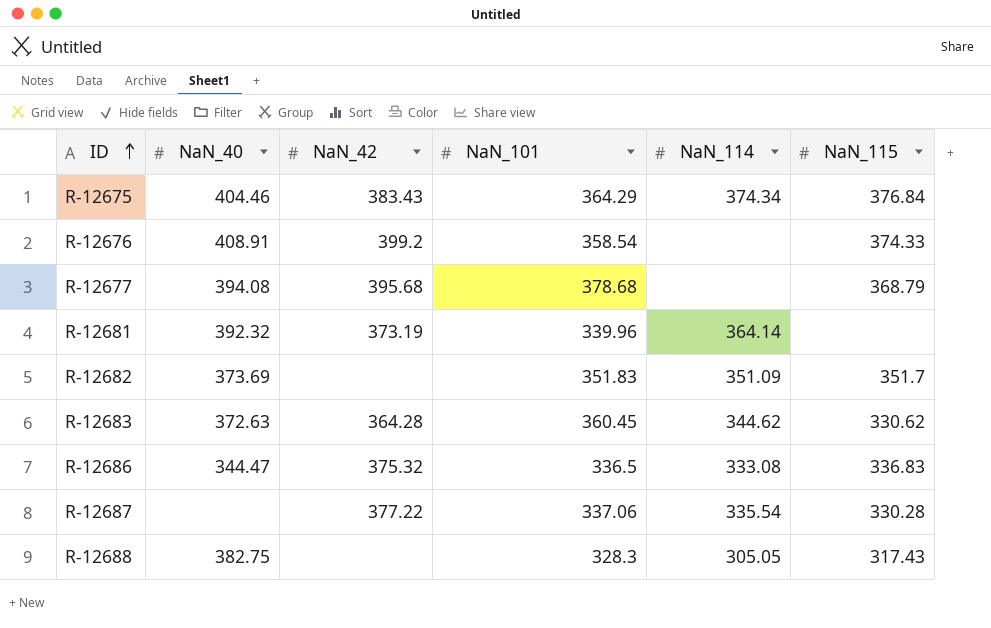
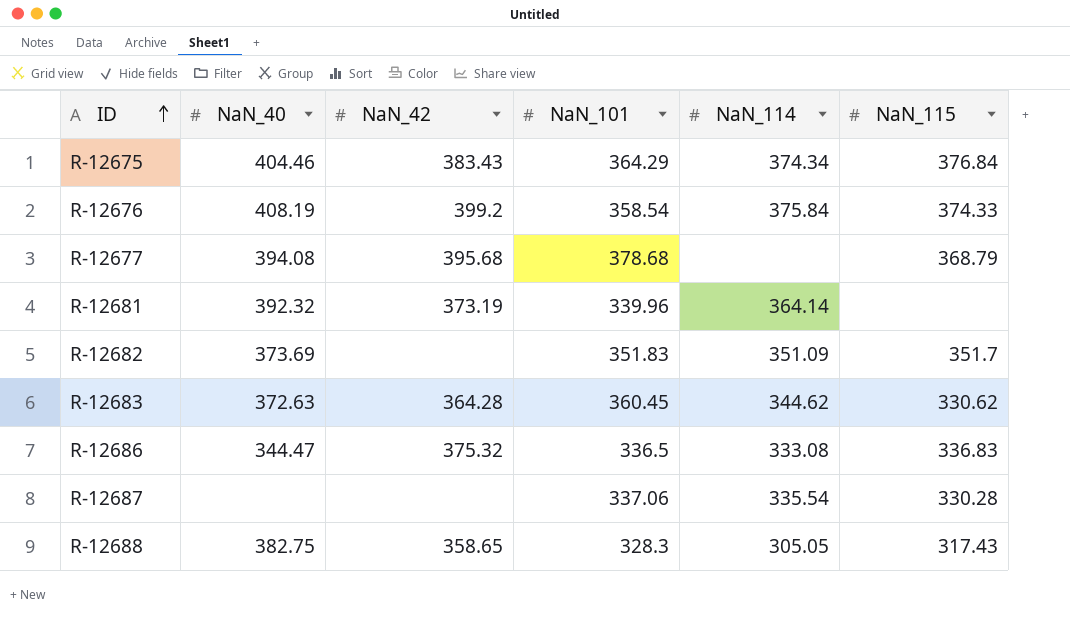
R-12676 | NaN_40: 408.91 -> 408.19
R-12676 | NaN_114: none -> 375.84
R-12687 | NaN_42: 377.22 -> none
R-12688 | NaN_42: none -> 358.65

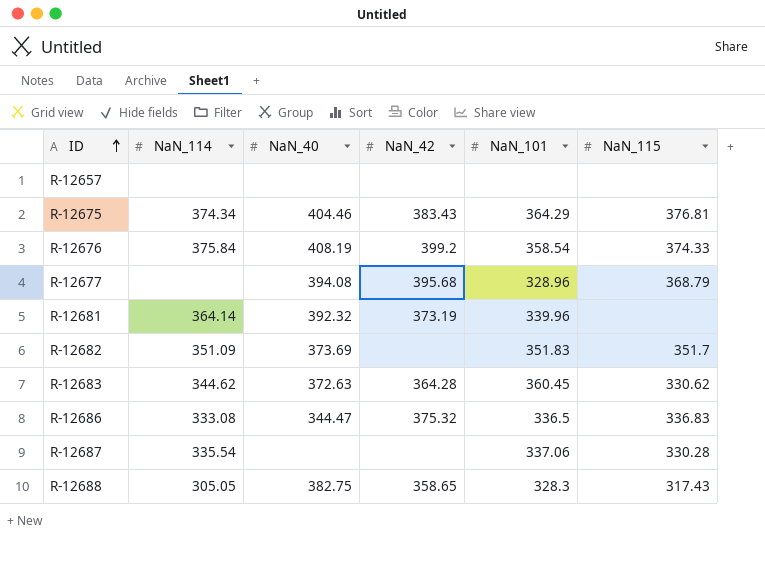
column NaN_114 | position: 5 -> 2
row R-12657: none -> none | none | none | none | none
R-12675 | NaN_115: 376.84 -> 376.81
R-12677 | NaN_101: 378.68 -> 328.96

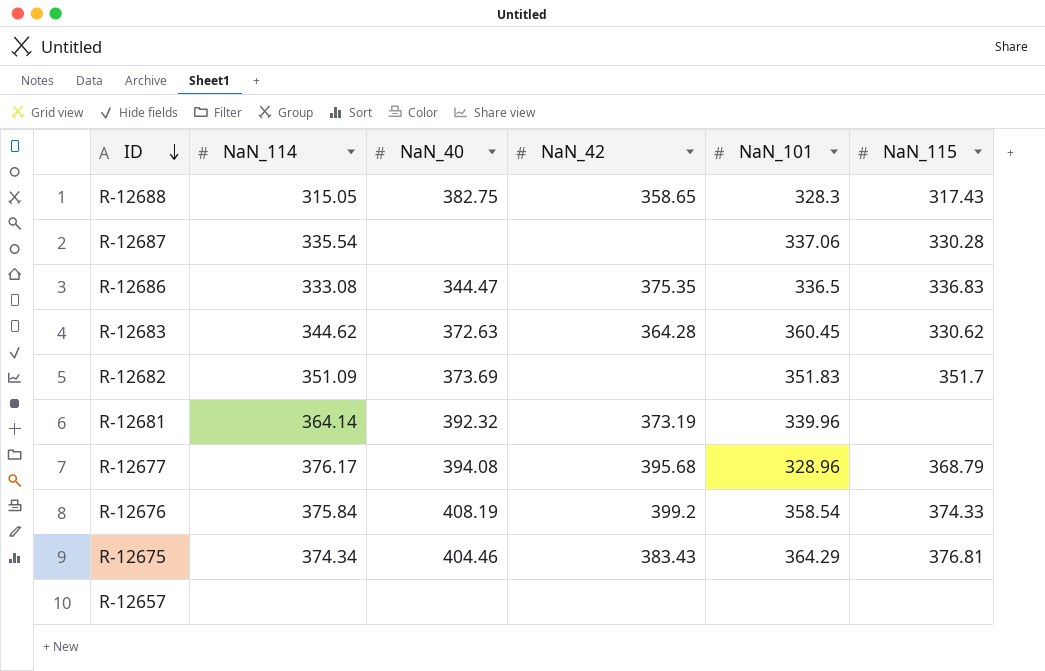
row order: ID ascending -> ID descending
R-12688 | NaN_114: 305.05 -> 315.05
R-12686 | NaN_42: 375.32 -> 375.35
R-12677 | NaN_114: none -> 376.17

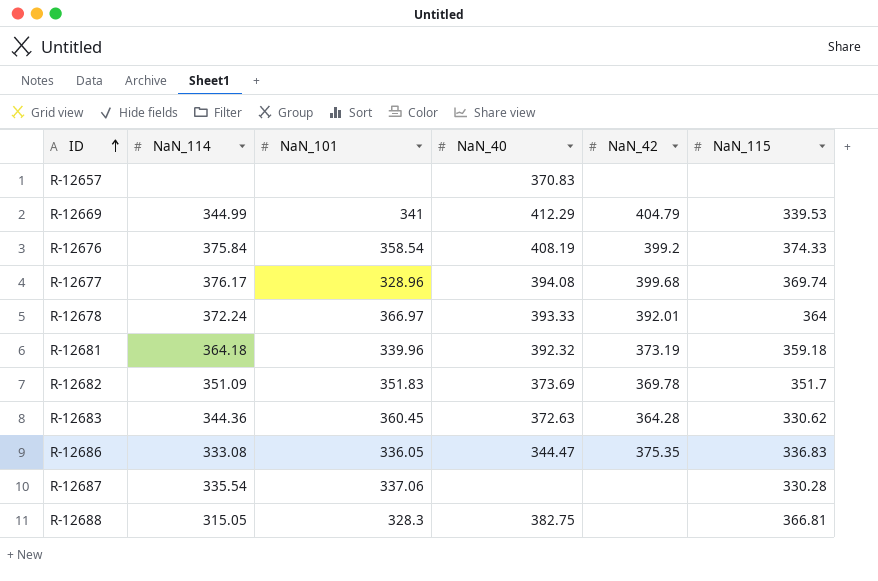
row order: ID descending -> ID ascending
column NaN_101 | position: 5 -> 3
row R-12675: 374.34 | 404.46 | 383.43 | 364.29 | 376.81 -> none
R-12657 | NaN_40: none -> 370.83
row R-12669: none -> 344.99 | 341 | 412.29 | 404.79 | 339.53
R-12677 | NaN_42: 395.68 -> 399.68
R-12677 | NaN_115: 368.79 -> 369.74
row R-12678: none -> 372.24 | 366.97 | 393.33 | 392.01 | 364
R-12681 | NaN_114: 364.14 -> 364.18
R-12681 | NaN_115: none -> 359.18
R-12682 | NaN_42: none -> 369.78
R-12683 | NaN_114: 344.62 -> 344.36
R-12686 | NaN_101: 336.5 -> 336.05
R-12688 | NaN_42: 358.65 -> none
R-12688 | NaN_115: 317.43 -> 366.81

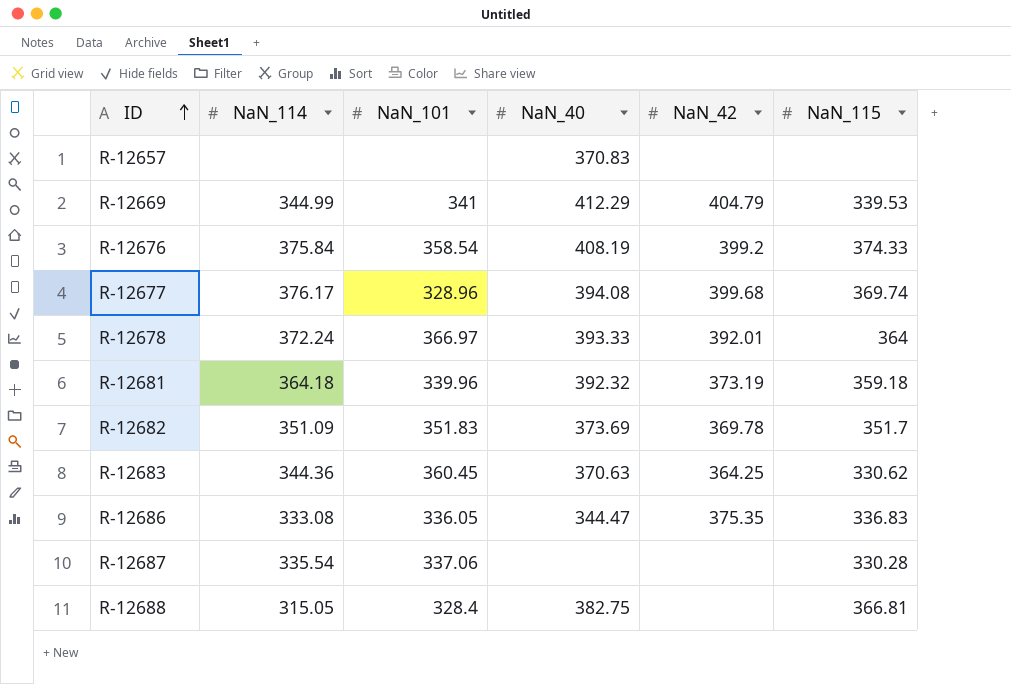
R-12683 | NaN_40: 372.63 -> 370.63
R-12683 | NaN_42: 364.28 -> 364.25
R-12688 | NaN_101: 328.3 -> 328.4

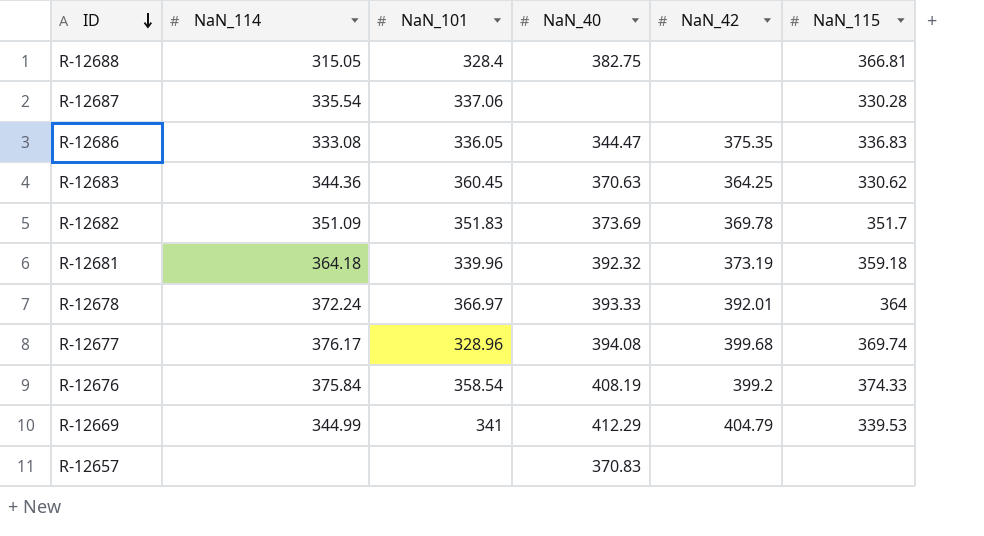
row order: ID ascending -> ID descending

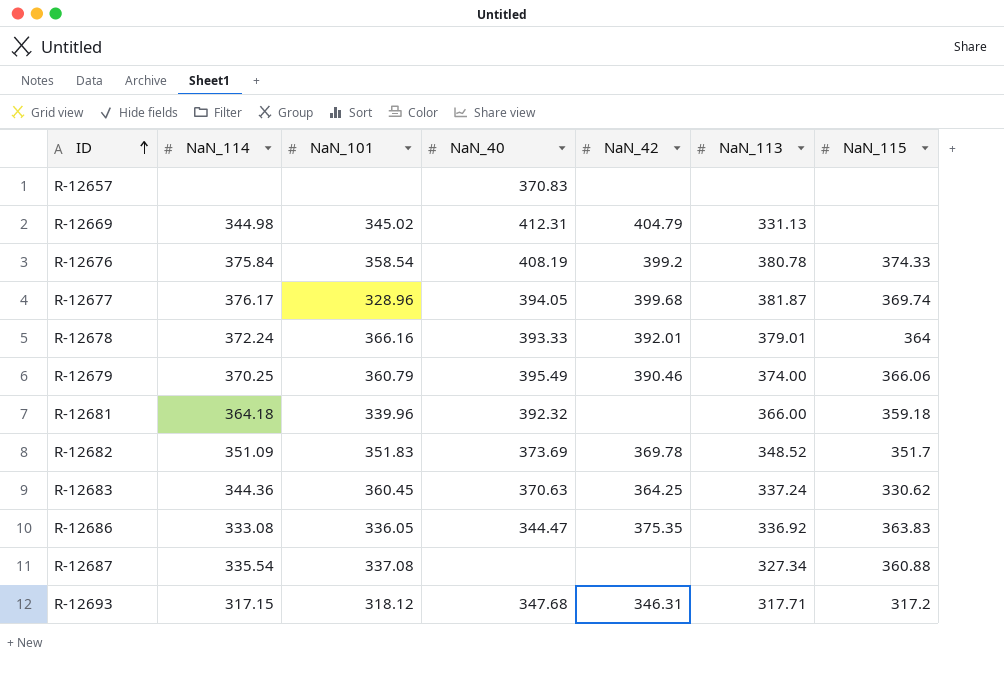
row order: ID descending -> ID ascending
column NaN_113 | position: none -> 6
row R-12688: 315.05 | 328.4 | 382.75 | none | 366.81 -> none
R-12669 | NaN_114: 344.99 -> 344.98
R-12669 | NaN_101: 341 -> 345.02
R-12669 | NaN_40: 412.29 -> 412.31
R-12669 | NaN_115: 339.53 -> none
R-12677 | NaN_40: 394.08 -> 394.05
R-12678 | NaN_101: 366.97 -> 366.16
row R-12679: none -> 370.25 | 360.79 | 395.49 | 390.46 | 374.00 | 366.06
R-12681 | NaN_42: 373.19 -> none
R-12686 | NaN_115: 336.83 -> 363.83
R-12687 | NaN_101: 337.06 -> 337.08
R-12687 | NaN_115: 330.28 -> 360.88
row R-12693: none -> 317.15 | 318.12 | 347.68 | 346.31 | 317.71 | 317.2

